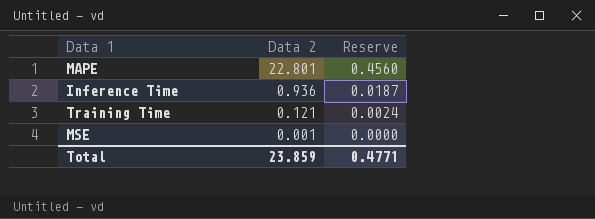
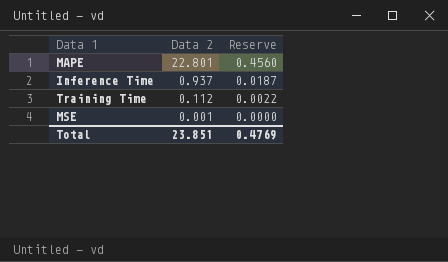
Inference Time | Data 2: 0.936 -> 0.937
Training Time | Data 2: 0.121 -> 0.112
Training Time | Reserve: 0.0024 -> 0.0022
Total | Data 2: 23.859 -> 23.851
Total | Reserve: 0.4771 -> 0.4769

